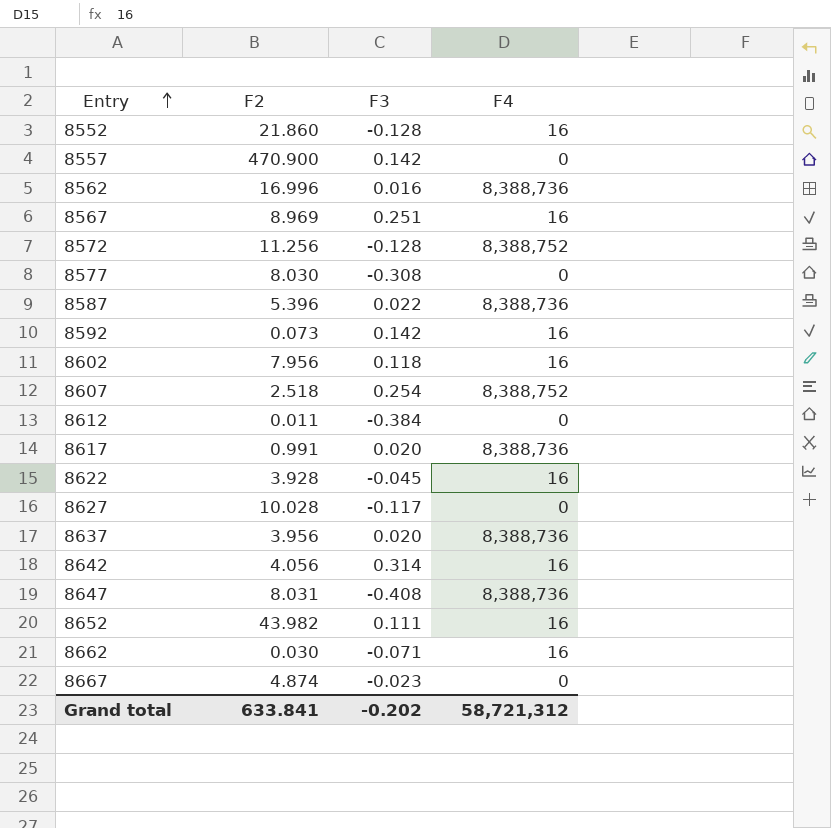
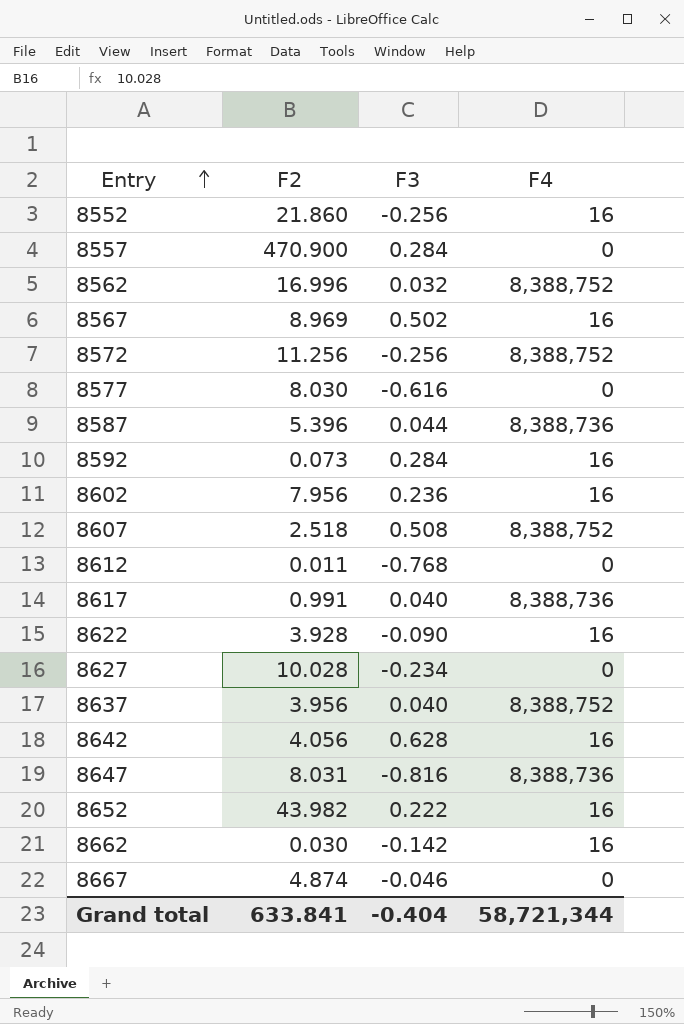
8552 | F3: -0.128 -> -0.256
8557 | F3: 0.142 -> 0.284
8562 | F3: 0.016 -> 0.032
8562 | F4: 8,388,736 -> 8,388,752
8567 | F3: 0.251 -> 0.502
8572 | F3: -0.128 -> -0.256
8577 | F3: -0.308 -> -0.616
8587 | F3: 0.022 -> 0.044
8592 | F3: 0.142 -> 0.284
8602 | F3: 0.118 -> 0.236
8607 | F3: 0.254 -> 0.508
8612 | F3: -0.384 -> -0.768
8617 | F3: 0.020 -> 0.040
8622 | F3: -0.045 -> -0.090
8627 | F3: -0.117 -> -0.234
8637 | F3: 0.020 -> 0.040
8637 | F4: 8,388,736 -> 8,388,752
8642 | F3: 0.314 -> 0.628
8647 | F3: -0.408 -> -0.816
8652 | F3: 0.111 -> 0.222
8662 | F3: -0.071 -> -0.142
8667 | F3: -0.023 -> -0.046
Grand total | F3: -0.202 -> -0.404
Grand total | F4: 58,721,312 -> 58,721,344

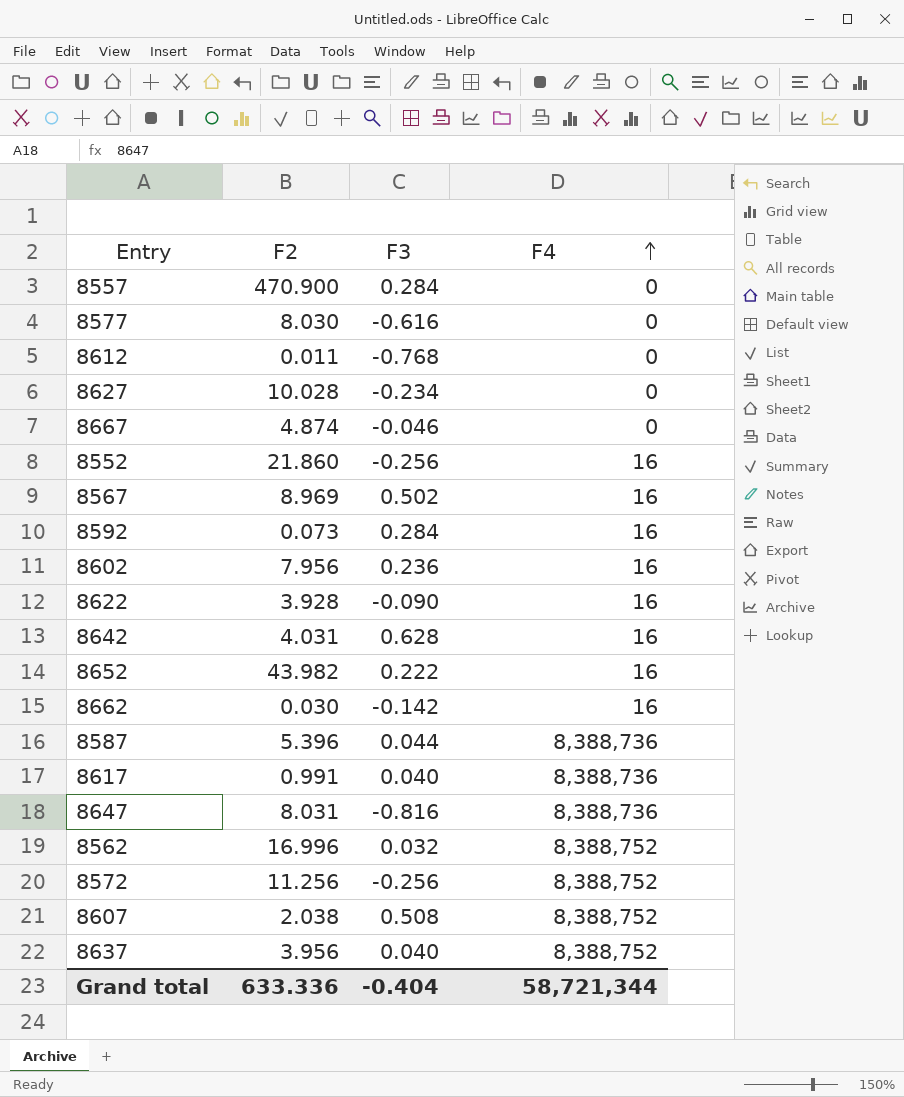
row order: Entry ascending -> F4 ascending
8642 | F2: 4.056 -> 4.031
8607 | F2: 2.518 -> 2.038
Grand total | F2: 633.841 -> 633.336

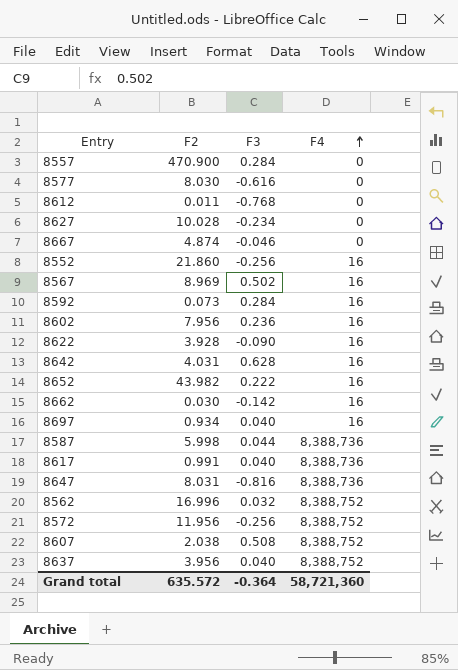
row 8697: none -> 0.934 | 0.040 | 16
8587 | F2: 5.396 -> 5.998
8572 | F2: 11.256 -> 11.956
Grand total | F2: 633.336 -> 635.572
Grand total | F3: -0.404 -> -0.364
Grand total | F4: 58,721,344 -> 58,721,360

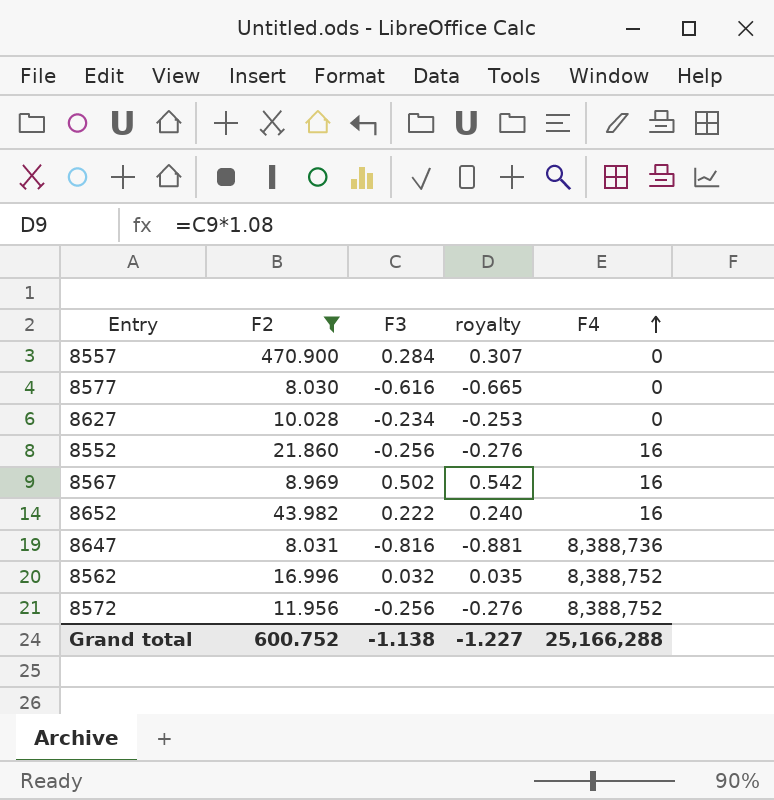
filter: none -> F2 >= 8.030
column royalty | formula: none -> [F3] * 1.08
Grand total | F2: 635.572 -> 600.752
Grand total | F3: -0.364 -> -1.138
Grand total | F4: 58,721,360 -> 25,166,288

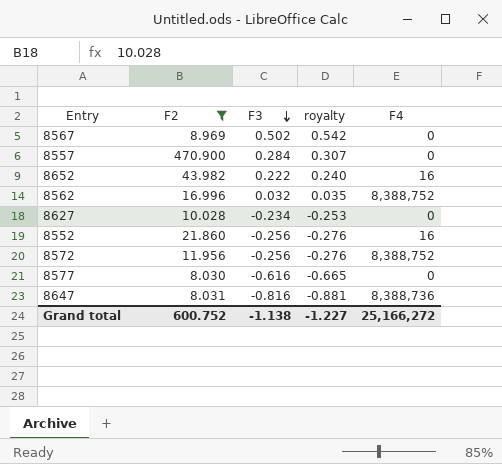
row order: F4 ascending -> F3 descending
8567 | F4: 16 -> 0
Grand total | F4: 25,166,288 -> 25,166,272

